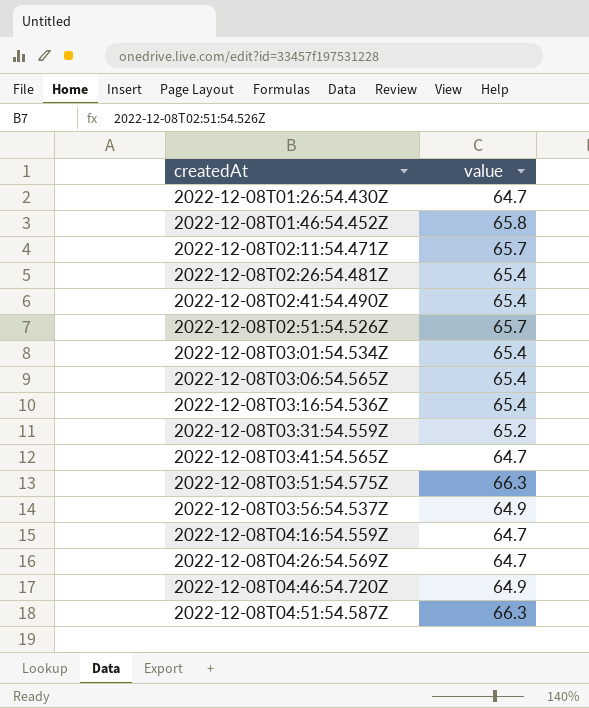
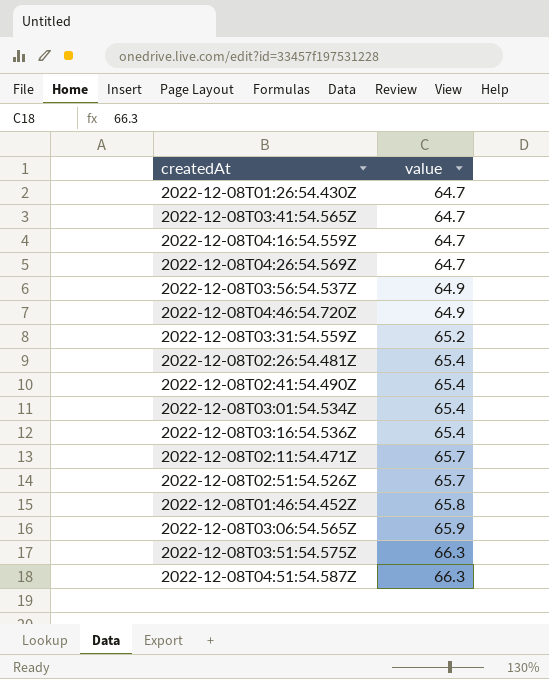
row order: createdAt ascending -> value ascending
2022-12-08T03:06:54.565Z | value: 65.4 -> 65.9

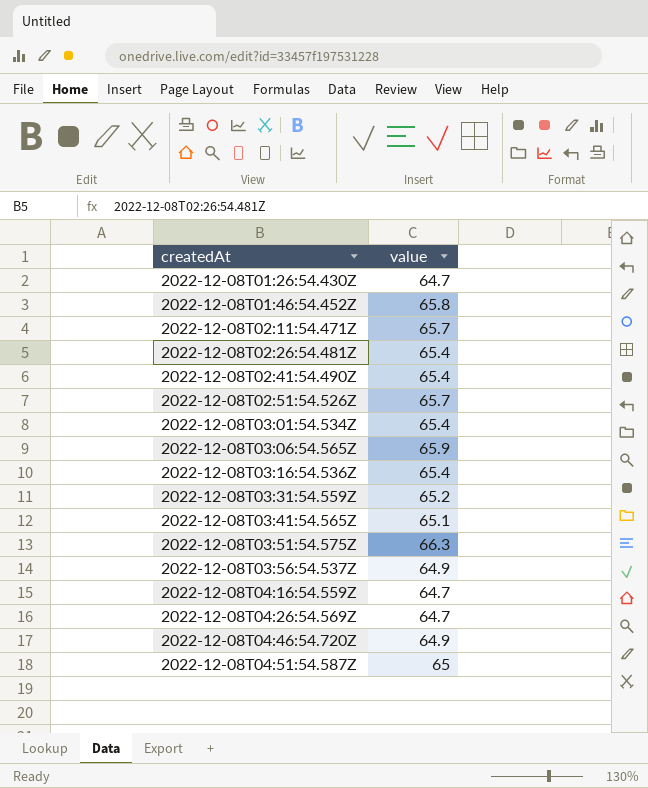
row order: value ascending -> createdAt ascending
2022-12-08T03:41:54.565Z | value: 64.7 -> 65.1
2022-12-08T04:51:54.587Z | value: 66.3 -> 65

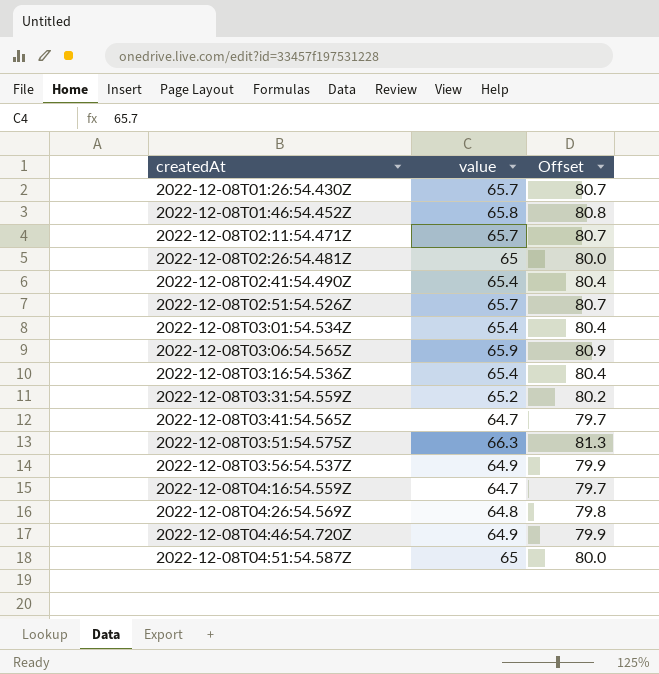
column Offset | formula: none -> [value] + 15
2022-12-08T01:26:54.430Z | value: 64.7 -> 65.7
2022-12-08T02:26:54.481Z | value: 65.4 -> 65
2022-12-08T03:41:54.565Z | value: 65.1 -> 64.7
2022-12-08T04:26:54.569Z | value: 64.7 -> 64.8

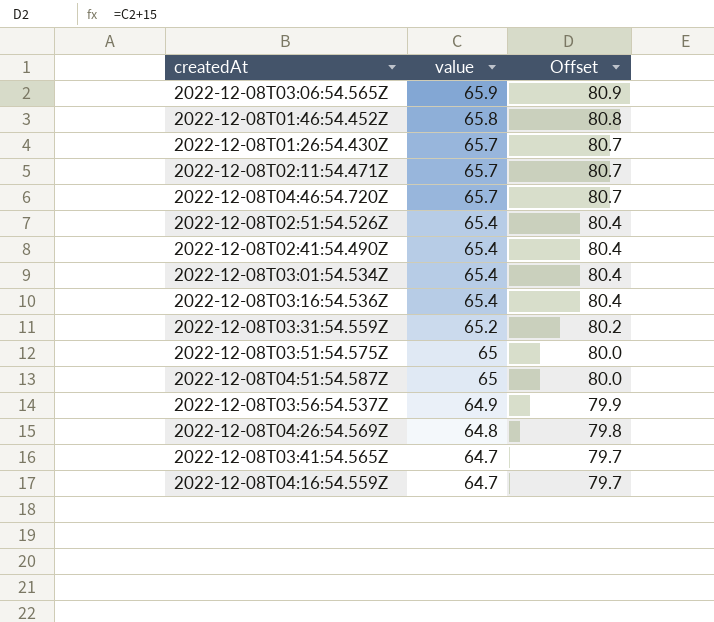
row order: createdAt ascending -> value descending
row 2022-12-08T02:26:54.481Z: 65 | 80.0 -> none
2022-12-08T04:46:54.720Z | value: 64.9 -> 65.7
2022-12-08T04:46:54.720Z | Offset: 79.9 -> 80.7
2022-12-08T02:51:54.526Z | value: 65.7 -> 65.4
2022-12-08T02:51:54.526Z | Offset: 80.7 -> 80.4
2022-12-08T03:51:54.575Z | value: 66.3 -> 65
2022-12-08T03:51:54.575Z | Offset: 81.3 -> 80.0

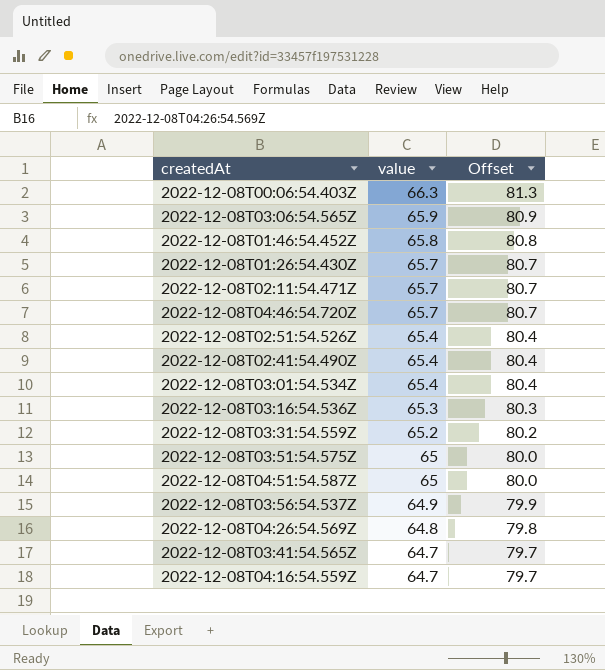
row 2022-12-08T00:06:54.403Z: none -> 66.3 | 81.3
2022-12-08T03:16:54.536Z | value: 65.4 -> 65.3
2022-12-08T03:16:54.536Z | Offset: 80.4 -> 80.3

